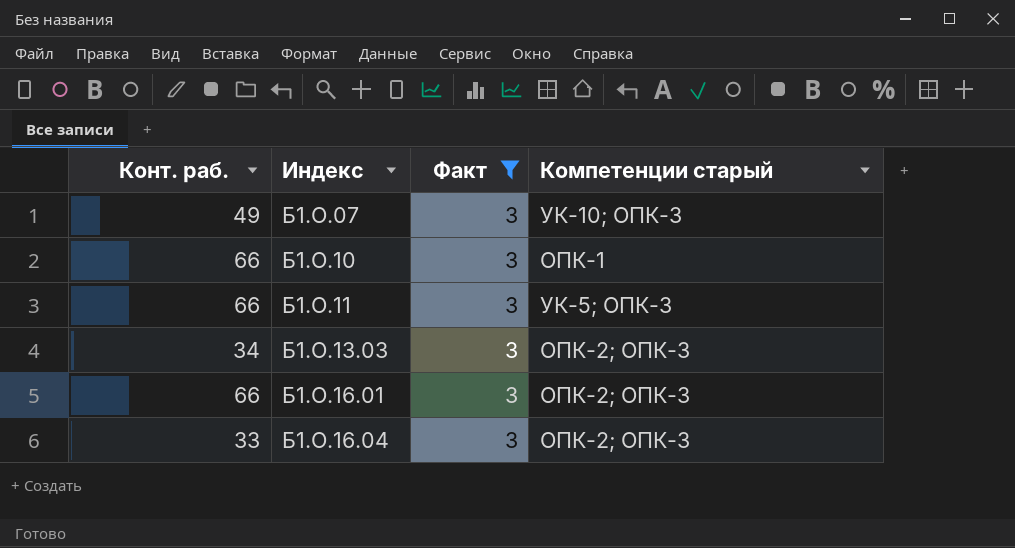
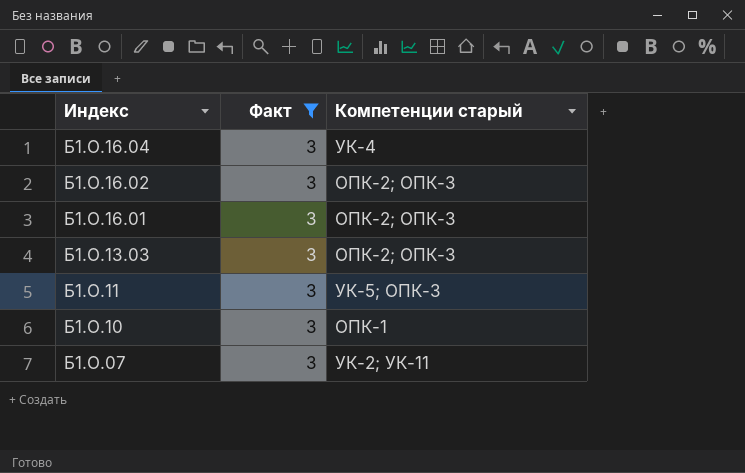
row order: Индекс ascending -> Индекс descending
column Конт. раб. | position: 1 -> none
Б1.О.16.04 | Компетенции старый: ОПК-2; ОПК-3 -> УК-4
row Б1.О.16.02: none -> 3 | ОПК-2; ОПК-3
Б1.О.07 | Компетенции старый: УК-10; ОПК-3 -> УК-2; УК-11

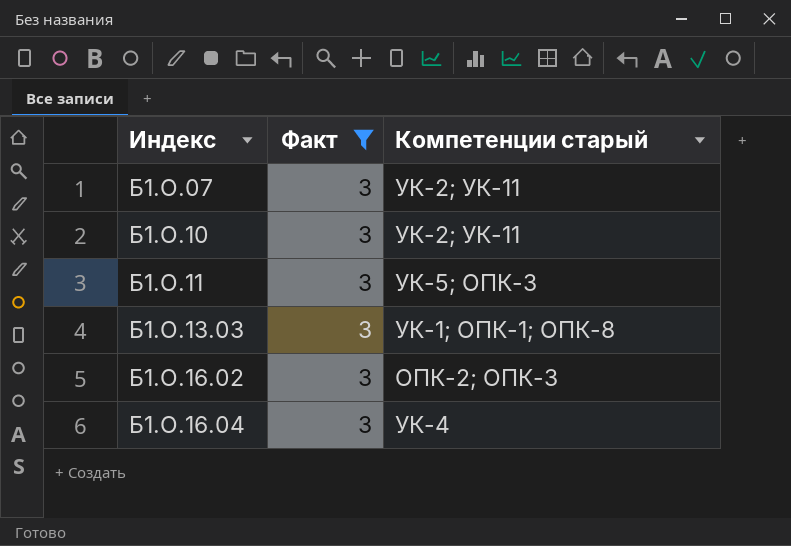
row order: Индекс descending -> Индекс ascending
row Б1.О.16.01: 3 | ОПК-2; ОПК-3 -> none
Б1.О.10 | Компетенции старый: ОПК-1 -> УК-2; УК-11
Б1.О.13.03 | Компетенции старый: ОПК-2; ОПК-3 -> УК-1; ОПК-1; ОПК-8

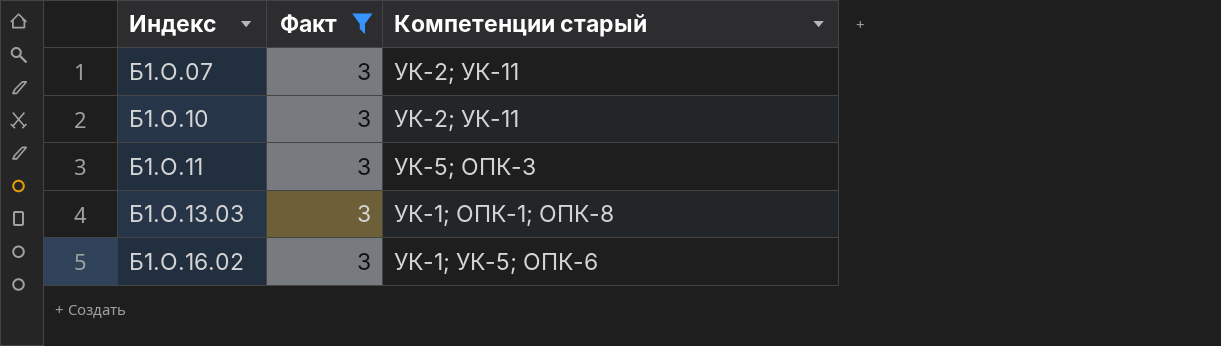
row Б1.О.16.04: 3 | УК-4 -> none
Б1.О.16.02 | Компетенции старый: ОПК-2; ОПК-3 -> УК-1; УК-5; ОПК-6

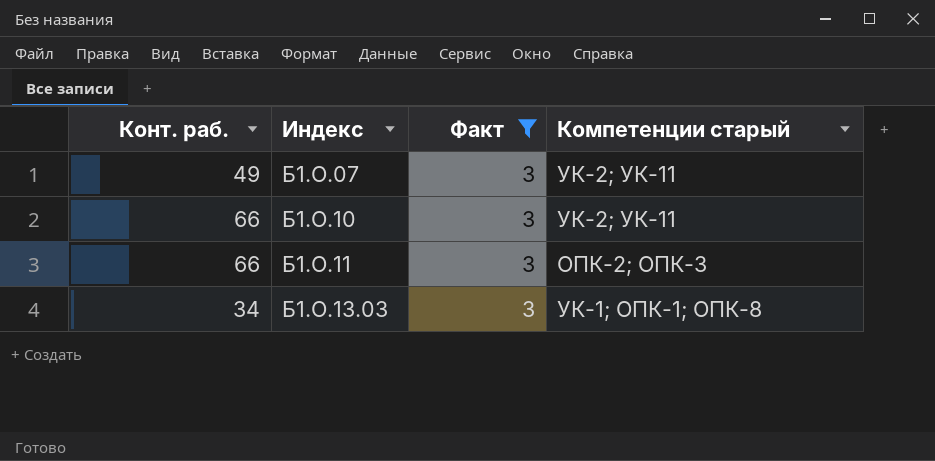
column Конт. раб. | position: none -> 1
row Б1.О.16.02: 3 | УК-1; УК-5; ОПК-6 -> none
Б1.О.11 | Компетенции старый: УК-5; ОПК-3 -> ОПК-2; ОПК-3

